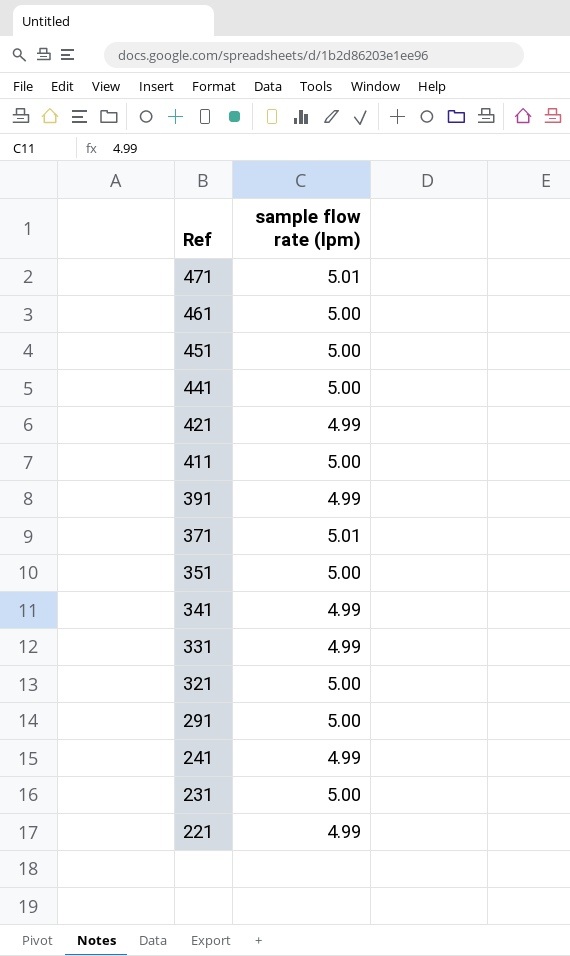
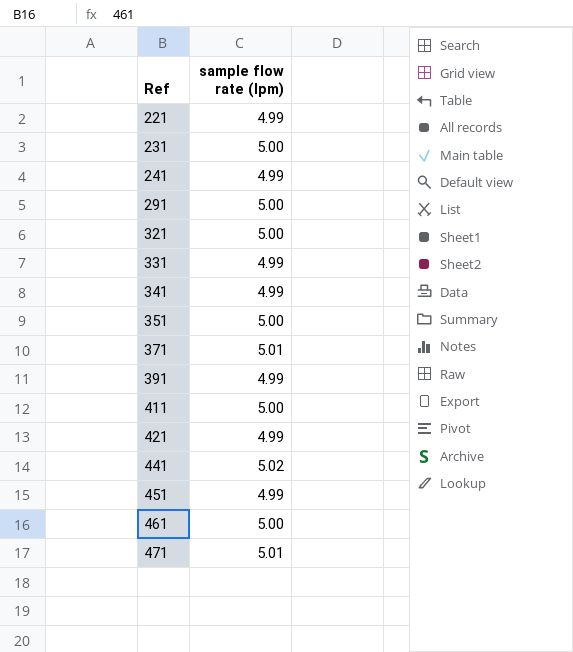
row order: Ref descending -> Ref ascending
441 | sample flow rate (lpm): 5.00 -> 5.02
451 | sample flow rate (lpm): 5.00 -> 4.99

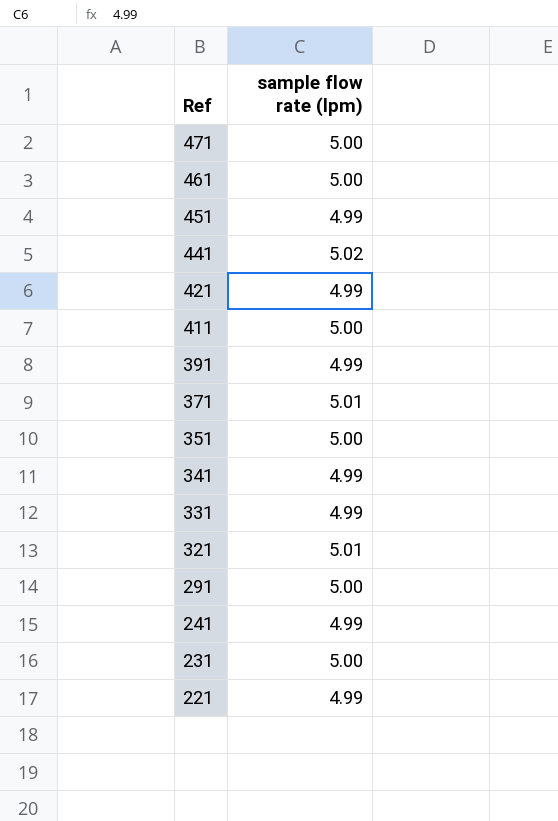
row order: Ref ascending -> Ref descending
471 | sample flow rate (lpm): 5.01 -> 5.00
321 | sample flow rate (lpm): 5.00 -> 5.01

